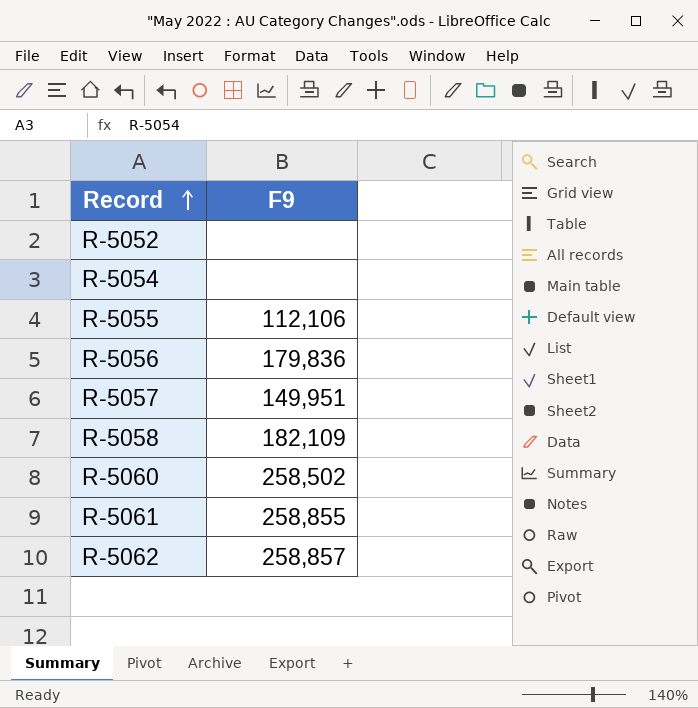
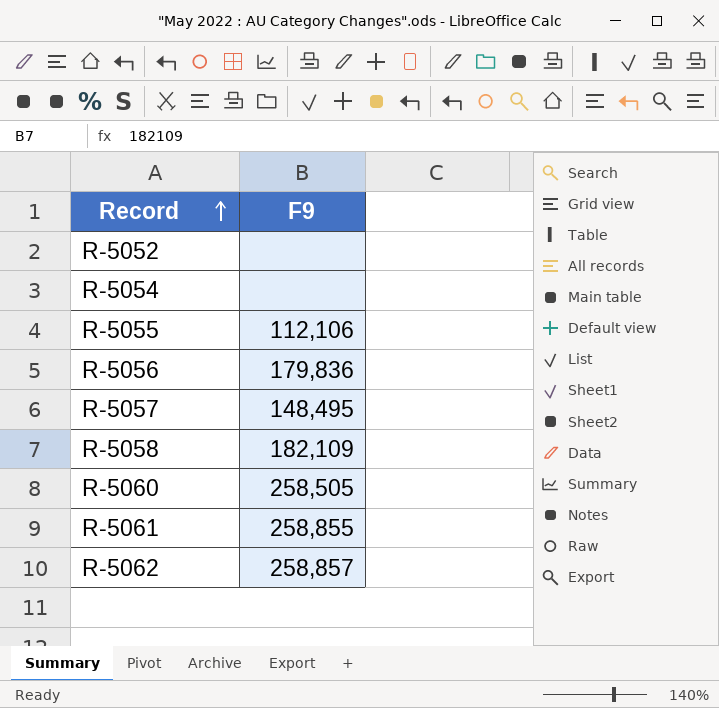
R-5057 | F9: 149,951 -> 148,495
R-5060 | F9: 258,502 -> 258,505

